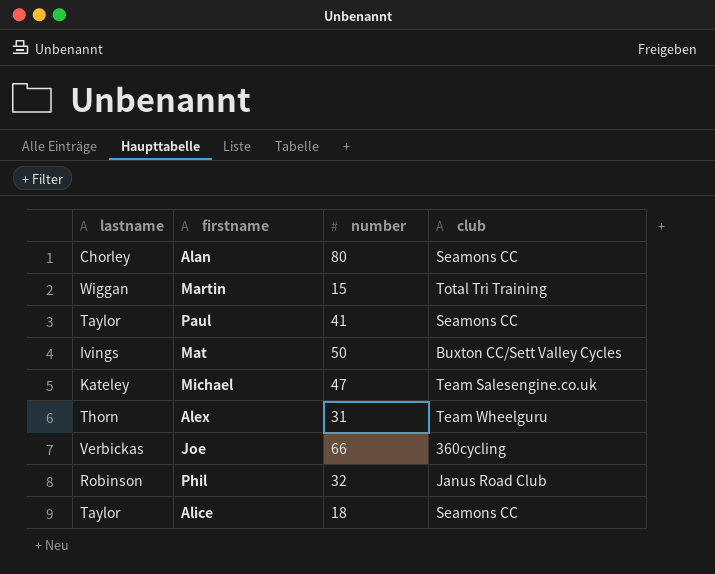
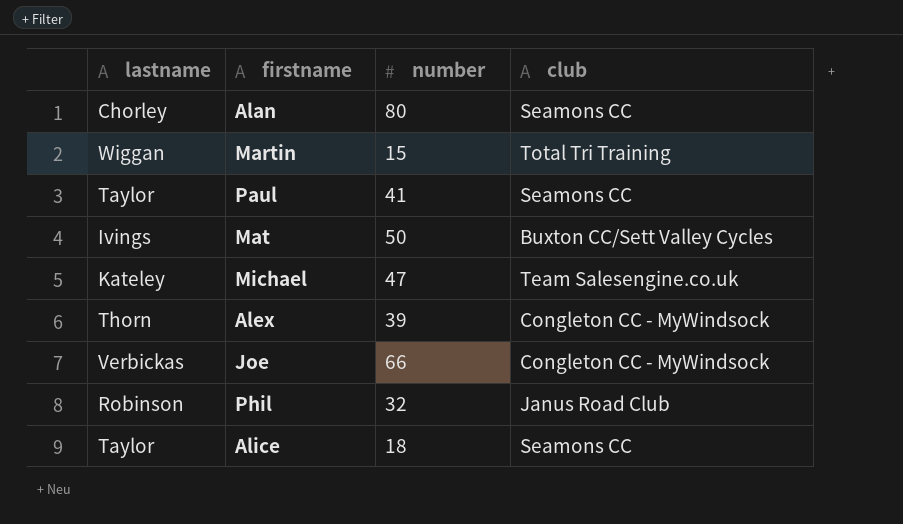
Alex | number: 31 -> 39
Alex | club: Team Wheelguru -> Congleton CC - MyWindsock
Joe | club: 360cycling -> Congleton CC - MyWindsock

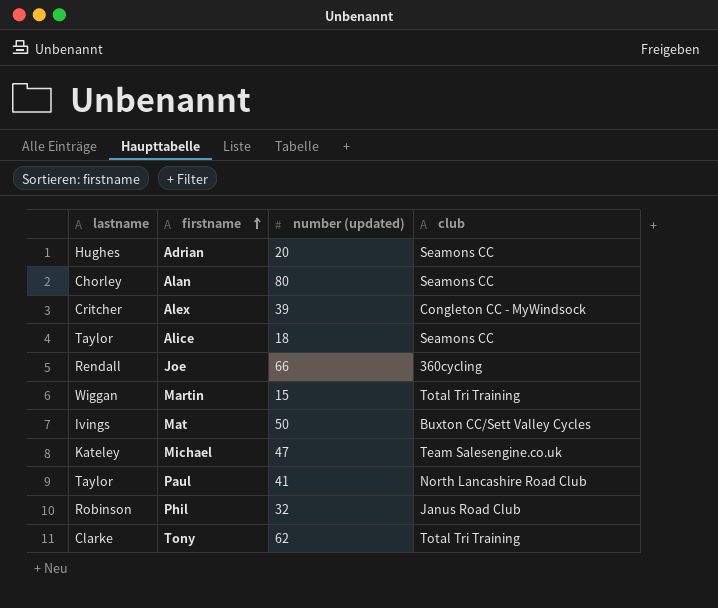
row order: none -> firstname ascending
column name: number -> number (updated)
row Adrian: none -> Hughes | 20 | Seamons CC
Alex | lastname: Thorn -> Critcher
Joe | lastname: Verbickas -> Rendall
Joe | club: Congleton CC - MyWindsock -> 360cycling
Paul | club: Seamons CC -> North Lancashire Road Club
row Tony: none -> Clarke | 62 | Total Tri Training

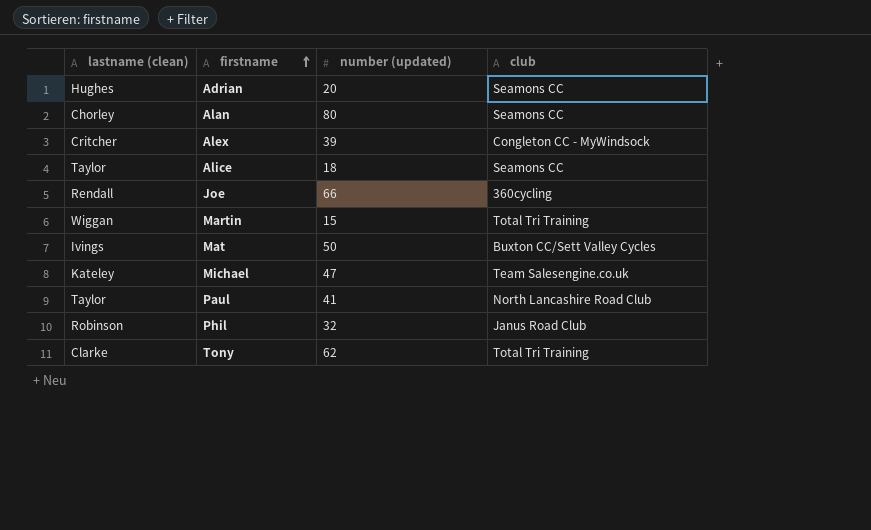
column name: lastname -> lastname (clean)

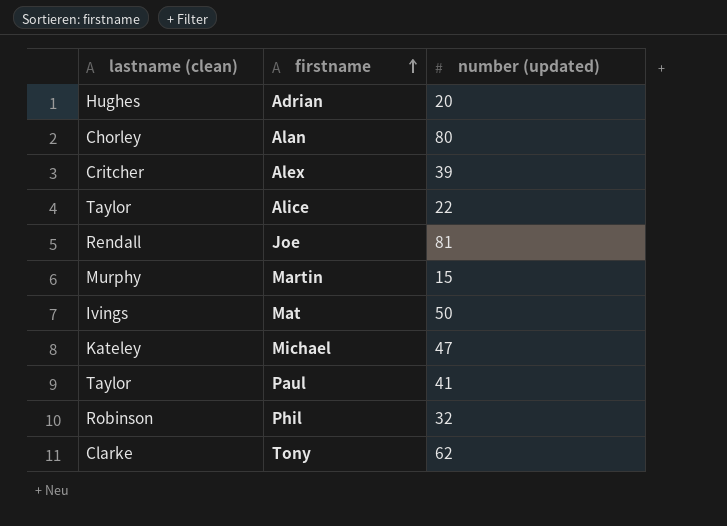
column club | position: 4 -> none
Alice | number (updated): 18 -> 22
Joe | number (updated): 66 -> 81
Martin | lastname (clean): Wiggan -> Murphy

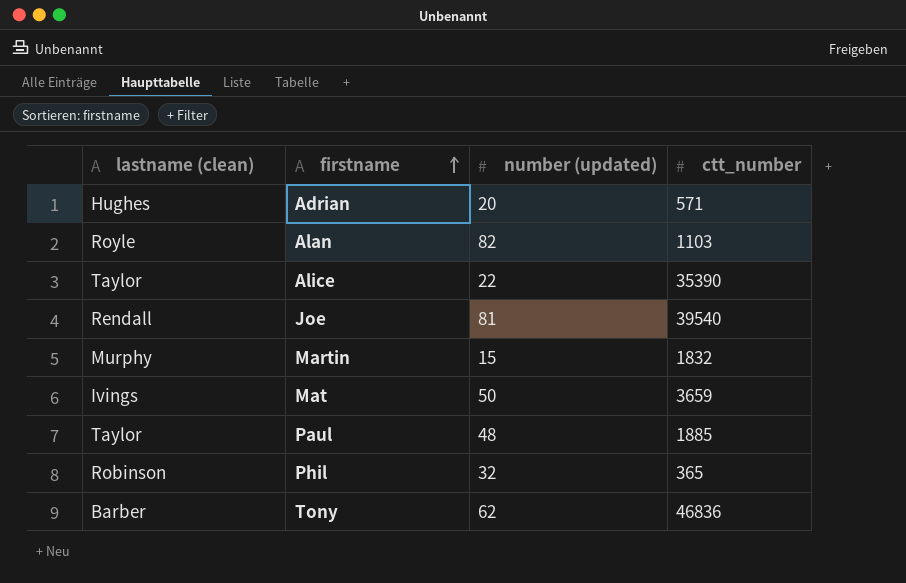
column ctt_number | position: none -> 4
row Alex: Critcher | 39 -> none
row Michael: Kateley | 47 -> none
Alan | lastname (clean): Chorley -> Royle
Alan | number (updated): 80 -> 82
Paul | number (updated): 41 -> 48
Tony | lastname (clean): Clarke -> Barber

